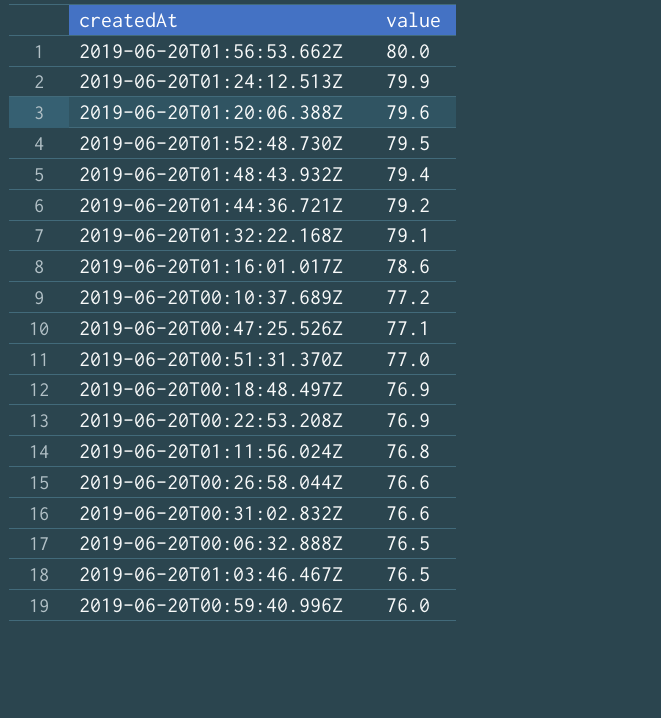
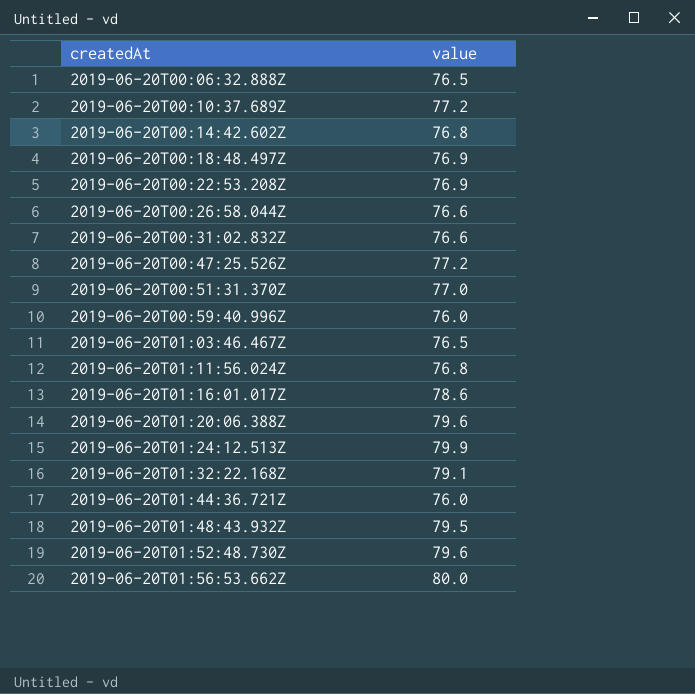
row order: value descending -> createdAt ascending
row 2019-06-20T00:14:42.602Z: none -> 76.8
2019-06-20T00:47:25.526Z | value: 77.1 -> 77.2
2019-06-20T01:44:36.721Z | value: 79.2 -> 76.0
2019-06-20T01:48:43.932Z | value: 79.4 -> 79.5
2019-06-20T01:52:48.730Z | value: 79.5 -> 79.6

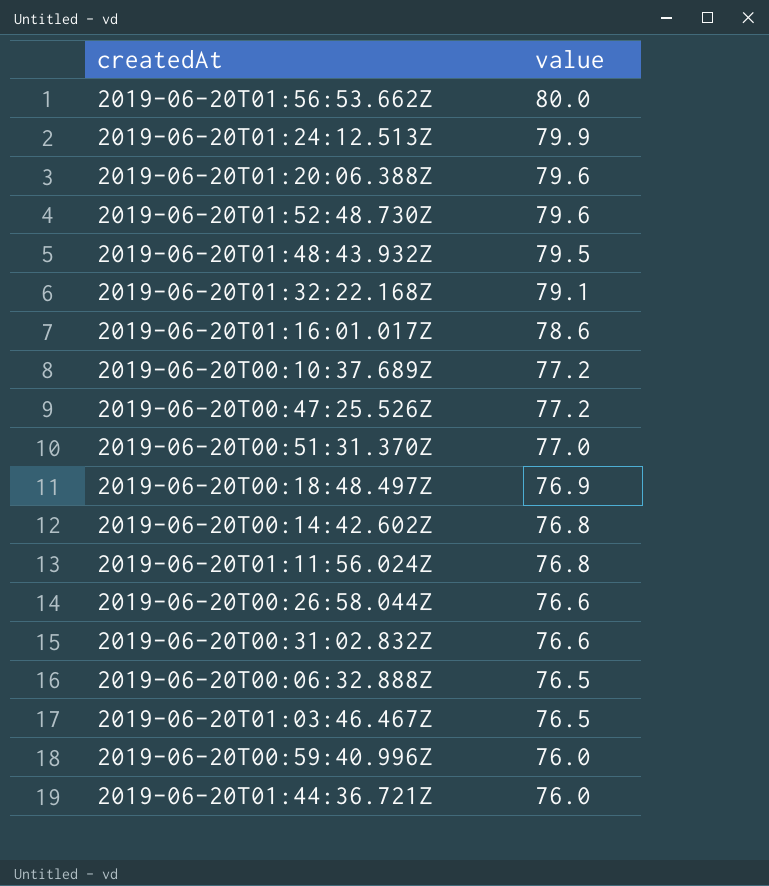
row order: createdAt ascending -> value descending
row 2019-06-20T00:22:53.208Z: 76.9 -> none

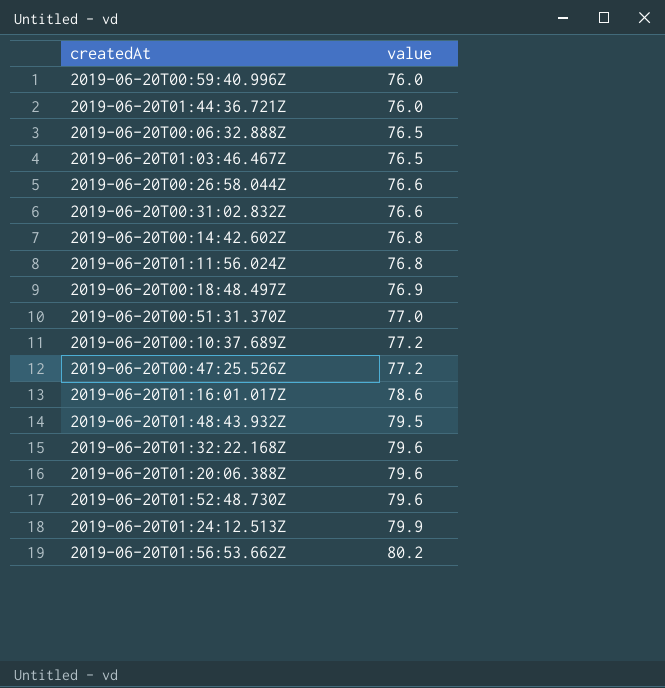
row order: value descending -> value ascending
2019-06-20T01:32:22.168Z | value: 79.1 -> 79.6
2019-06-20T01:56:53.662Z | value: 80.0 -> 80.2

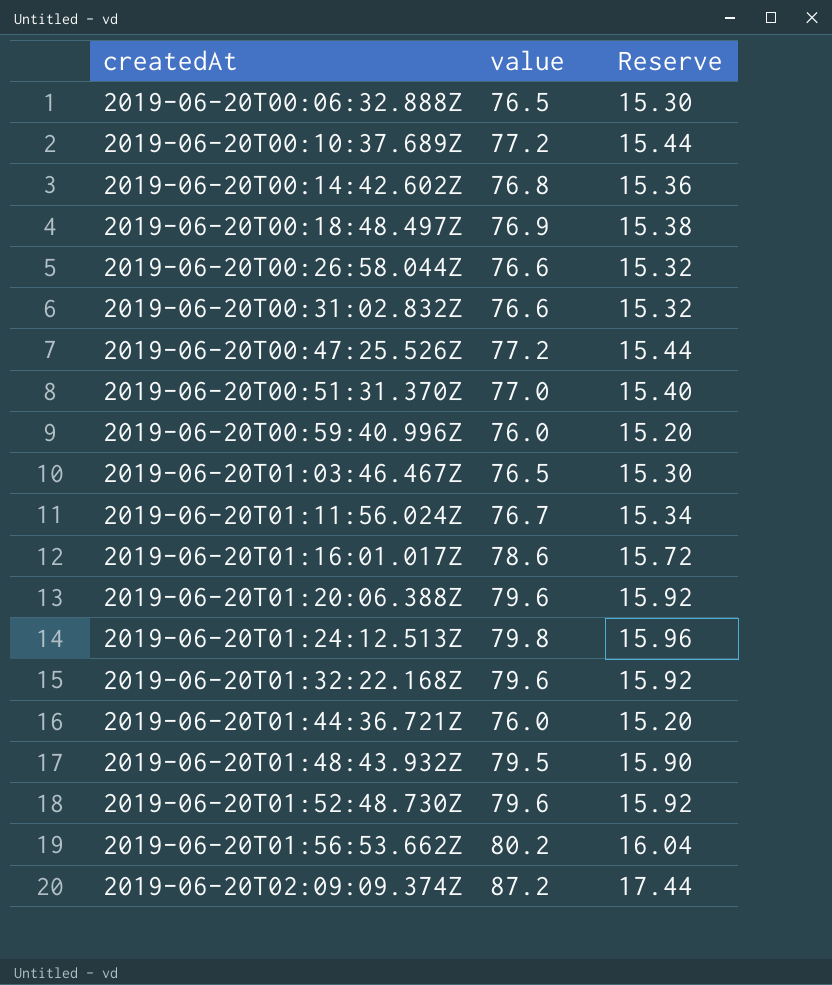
row order: value ascending -> createdAt ascending
column Reserve | formula: none -> [value] * 0.2
2019-06-20T01:11:56.024Z | value: 76.8 -> 76.7
2019-06-20T01:24:12.513Z | value: 79.9 -> 79.8
row 2019-06-20T02:09:09.374Z: none -> 87.2 | 17.44

